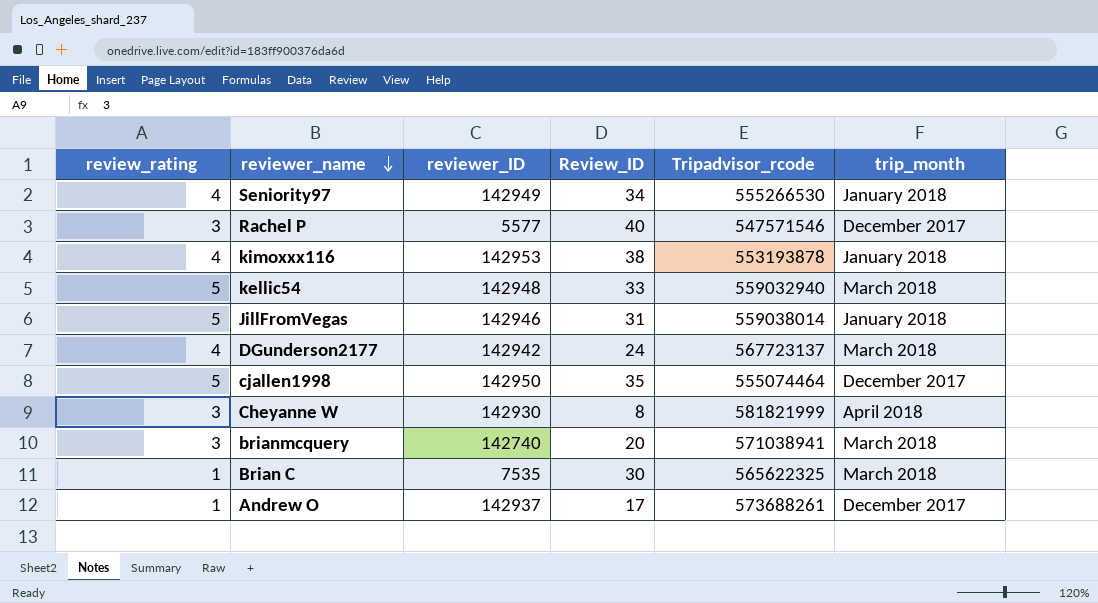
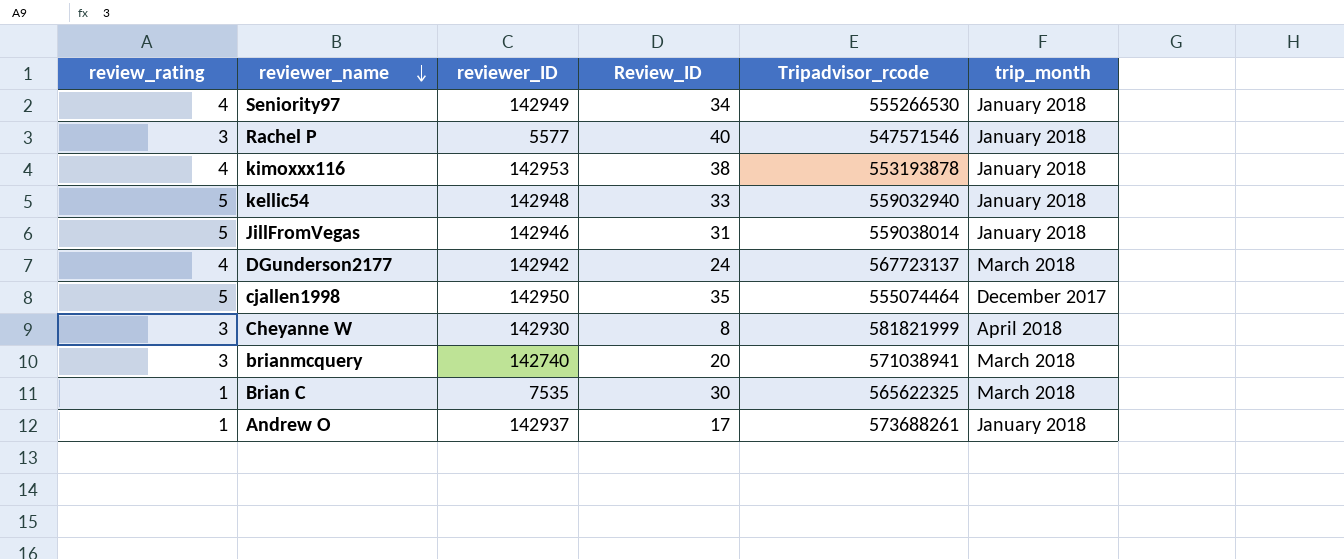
Rachel P | trip_month: December 2017 -> January 2018
kellic54 | trip_month: March 2018 -> January 2018
Andrew O | trip_month: December 2017 -> January 2018

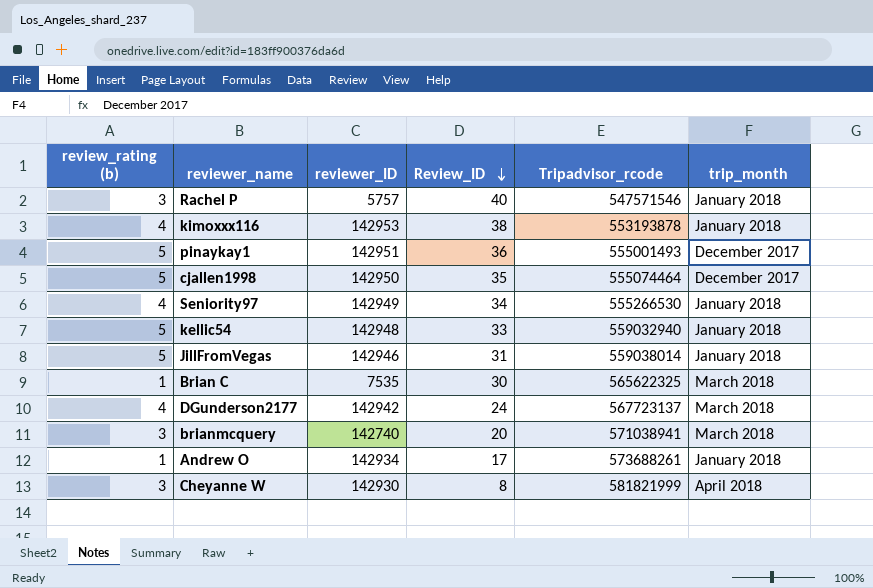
row order: reviewer_name descending -> Review_ID descending
column name: review_rating -> review_rating (b)
Rachel P | reviewer_ID: 5577 -> 5757
row pinaykay1: none -> 5 | 142951 | 36 | 555001493 | December 2017
Andrew O | reviewer_ID: 142937 -> 142934

